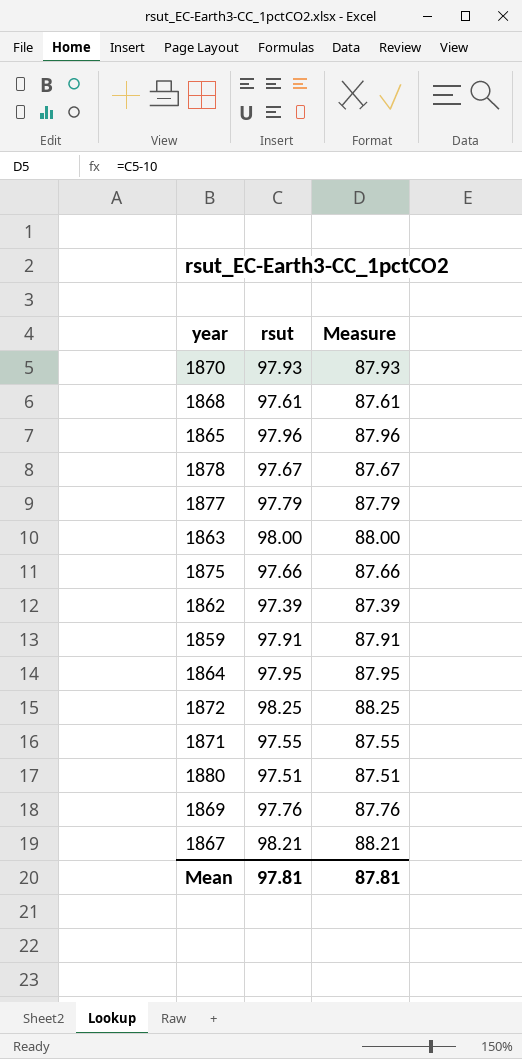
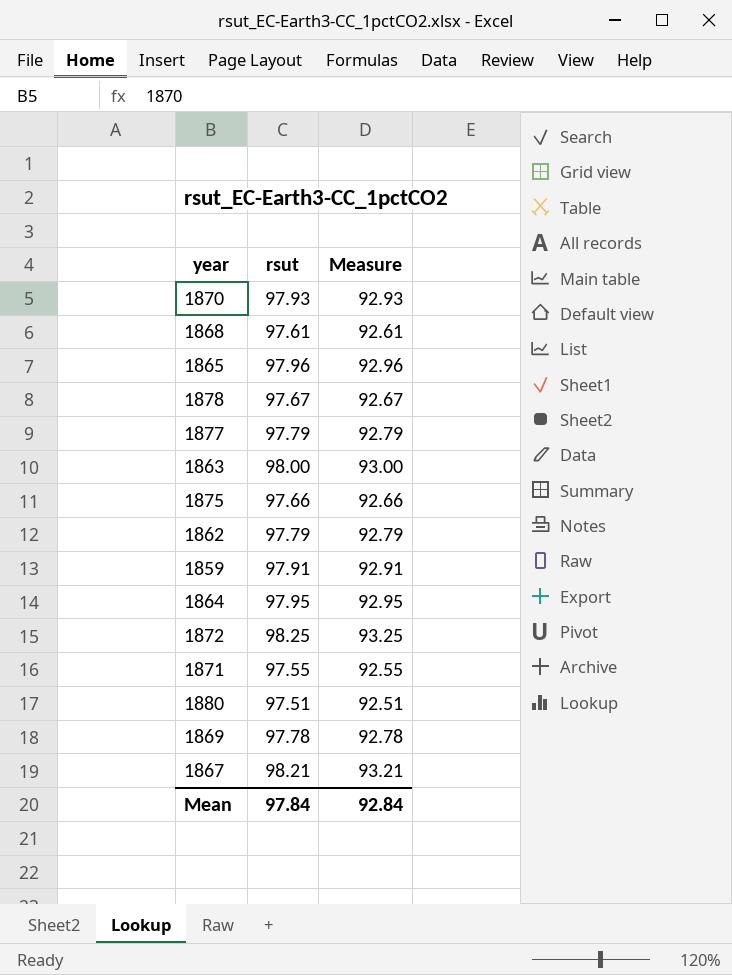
column Measure | formula: [rsut] - 10 -> [rsut] - 5
1862 | rsut: 97.39 -> 97.79
1869 | rsut: 97.76 -> 97.78
Mean | rsut: 97.81 -> 97.84
Mean | Measure: 87.81 -> 92.84

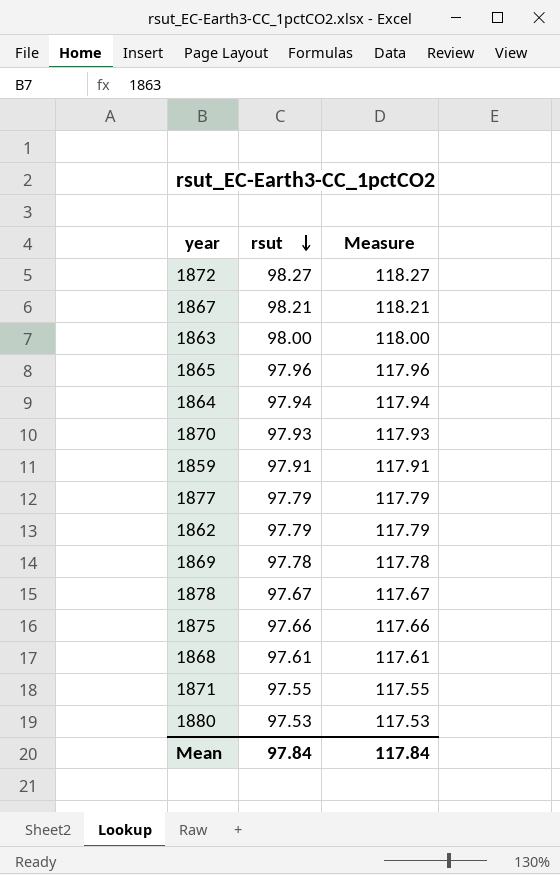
row order: none -> rsut descending
column Measure | formula: [rsut] - 5 -> [rsut] + 20
1872 | rsut: 98.25 -> 98.27
1864 | rsut: 97.95 -> 97.94
1880 | rsut: 97.51 -> 97.53
Mean | Measure: 92.84 -> 117.84

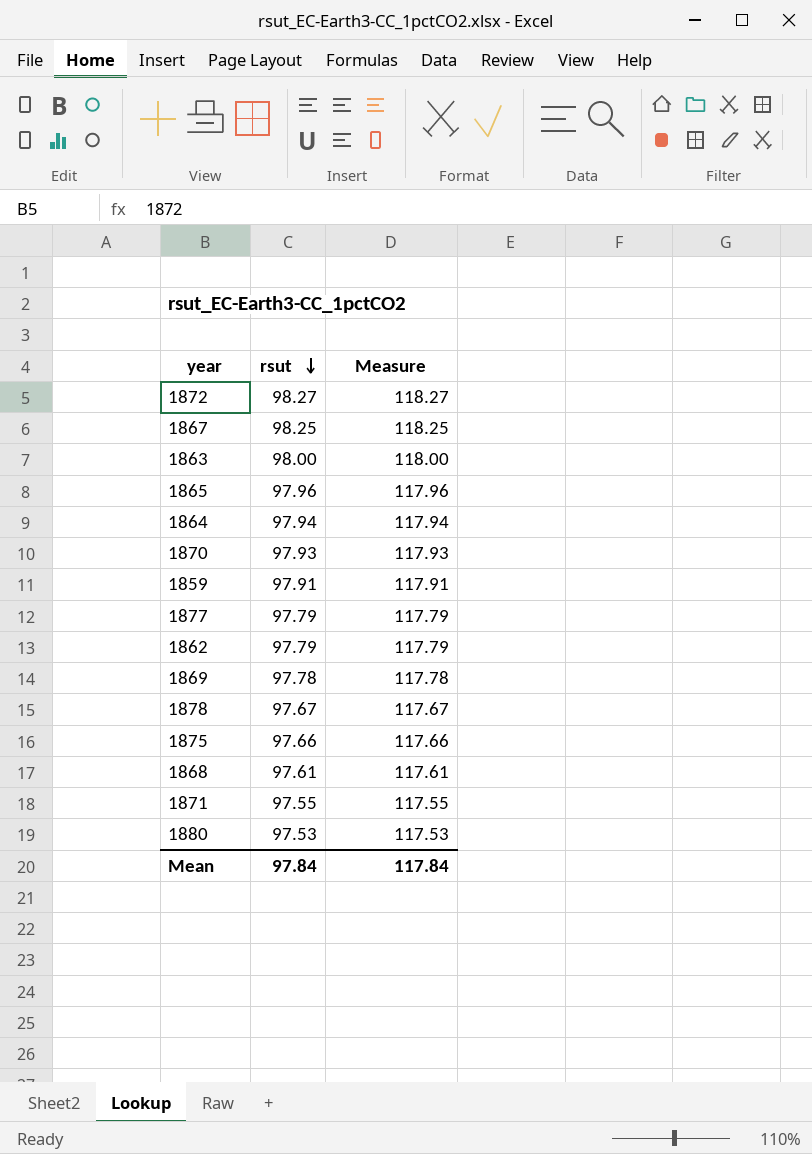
1867 | rsut: 98.21 -> 98.25
1867 | Measure: 118.21 -> 118.25

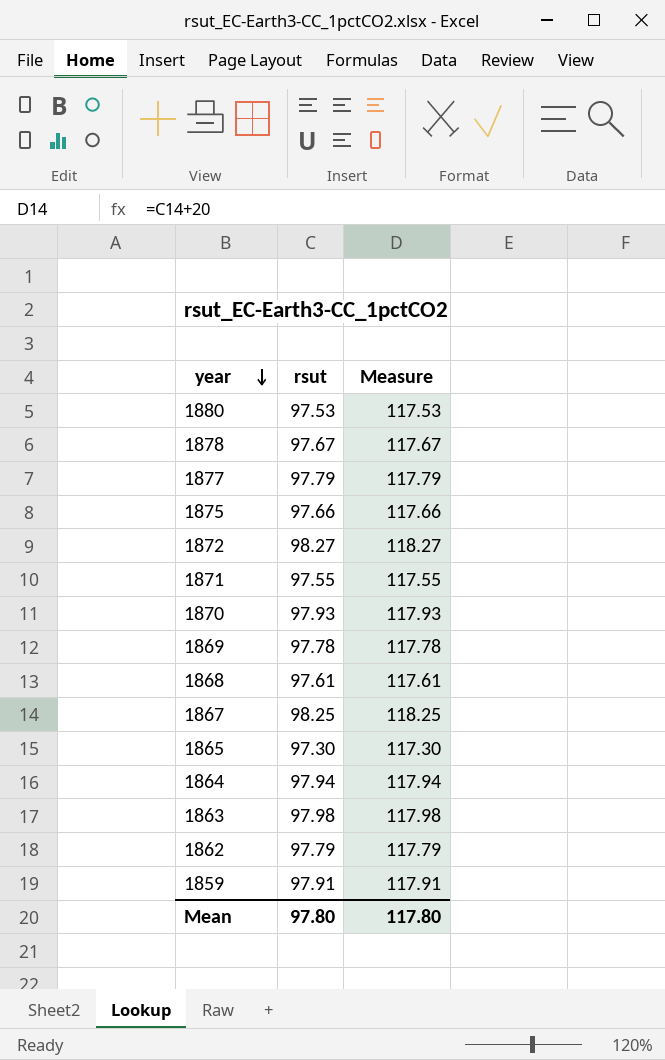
row order: rsut descending -> year descending
1865 | rsut: 97.96 -> 97.30
1865 | Measure: 117.96 -> 117.30
1863 | rsut: 98.00 -> 97.98
1863 | Measure: 118.00 -> 117.98
Mean | rsut: 97.84 -> 97.80
Mean | Measure: 117.84 -> 117.80

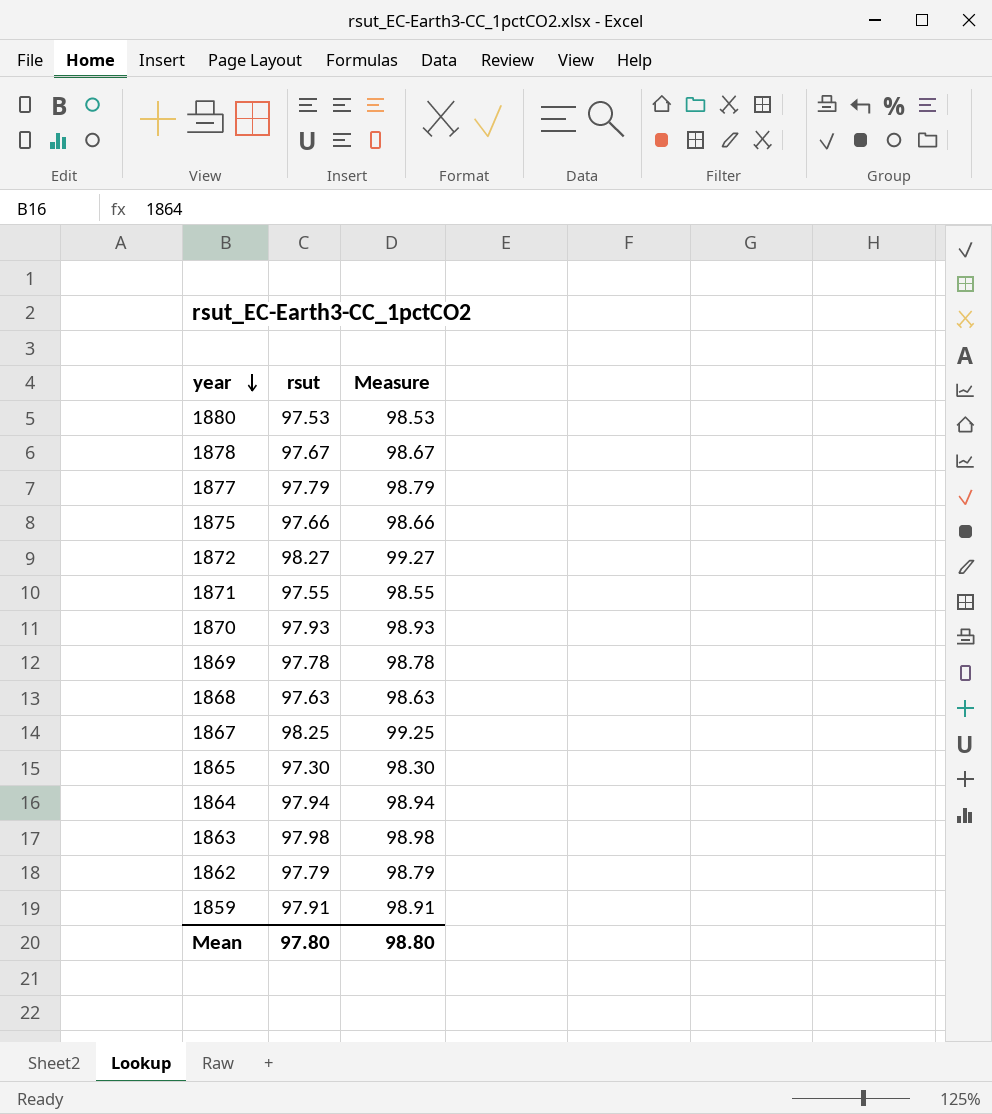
column Measure | formula: [rsut] + 20 -> [rsut] + 1
1868 | rsut: 97.61 -> 97.63
Mean | Measure: 117.80 -> 98.80

